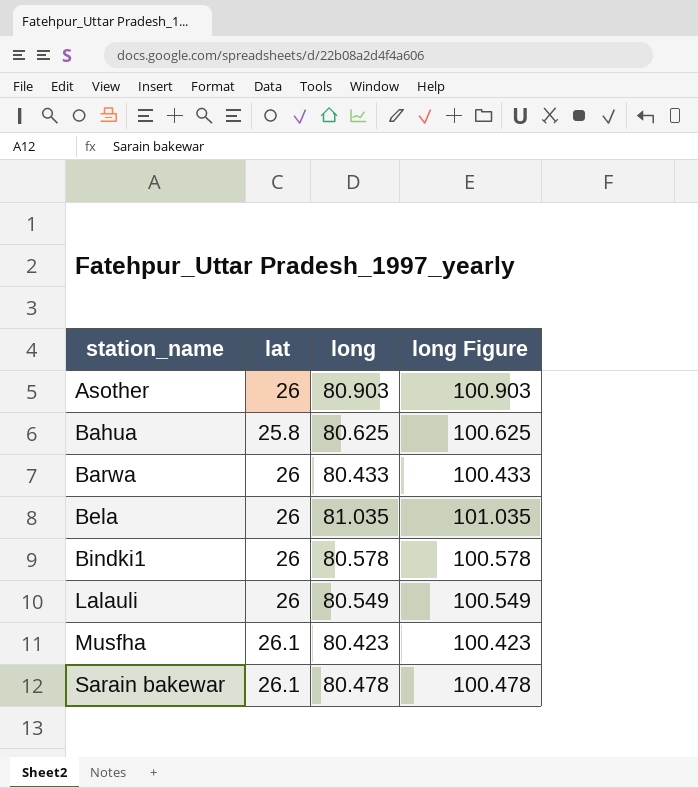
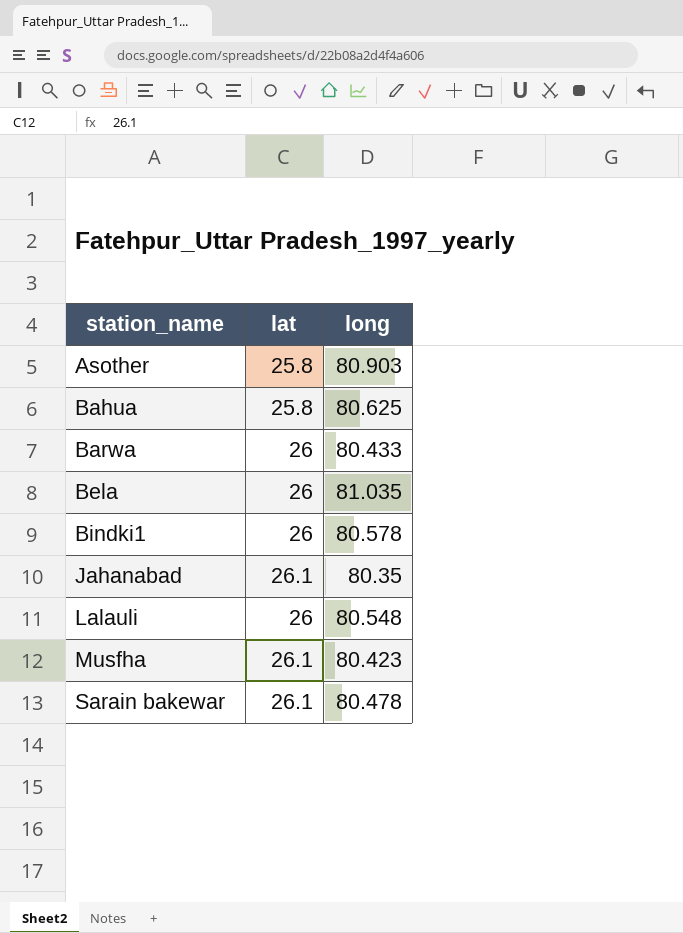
column long Figure | formula: [long] + 20 -> none
Asother | lat: 26 -> 25.8
row Jahanabad: none -> 26.1 | 80.35
Lalauli | long: 80.549 -> 80.548

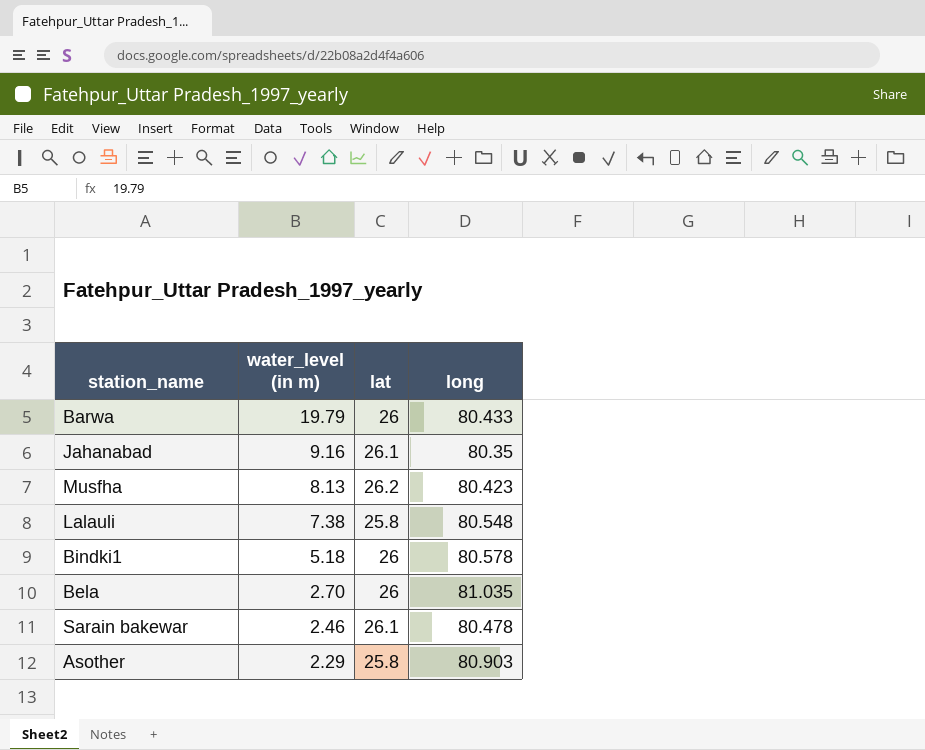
row order: station_name ascending -> water_level (in m) descending
column water_level (in m) | position: none -> 2
row Bahua: 25.8 | 80.625 -> none
Musfha | lat: 26.1 -> 26.2
Lalauli | lat: 26 -> 25.8

